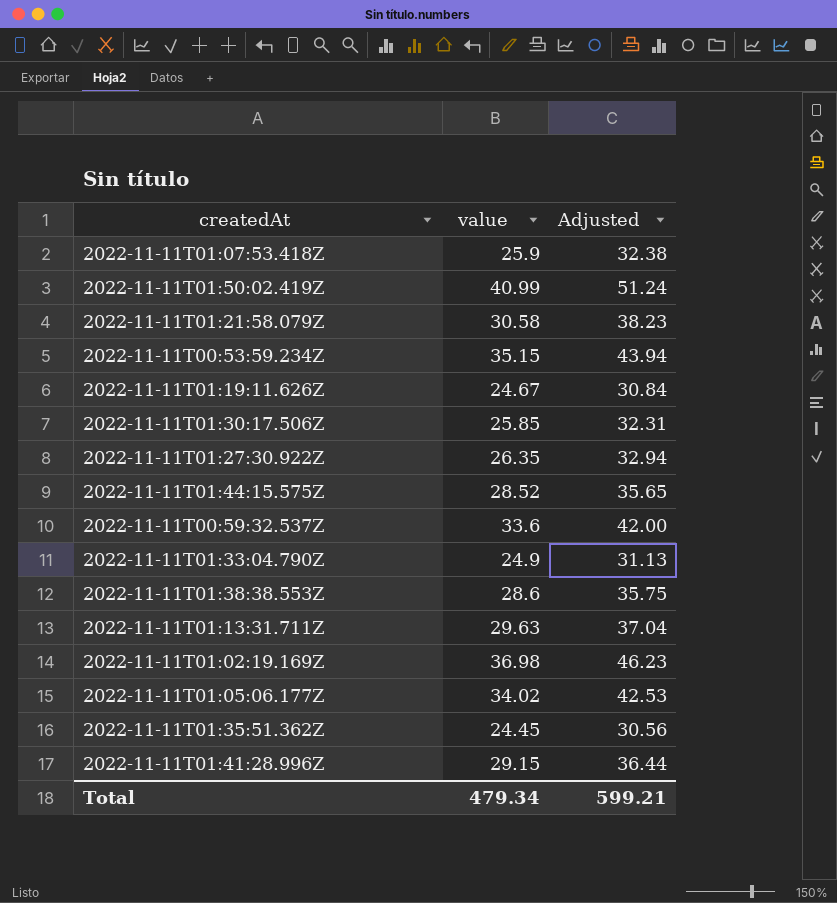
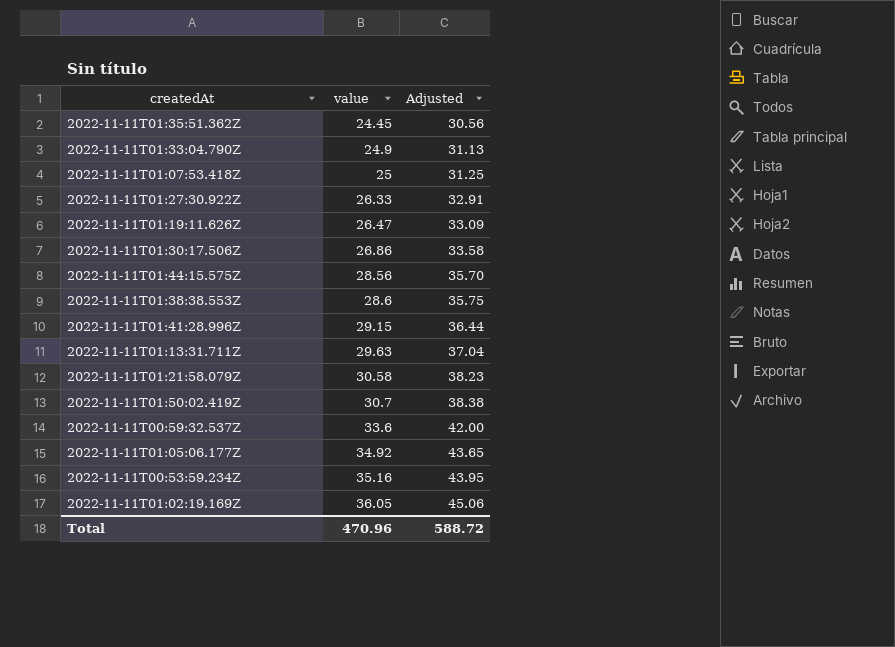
row order: none -> value ascending
2022-11-11T01:07:53.418Z | value: 25.9 -> 25
2022-11-11T01:07:53.418Z | Adjusted: 32.38 -> 31.25
2022-11-11T01:27:30.922Z | value: 26.35 -> 26.33
2022-11-11T01:27:30.922Z | Adjusted: 32.94 -> 32.91
2022-11-11T01:19:11.626Z | value: 24.67 -> 26.47
2022-11-11T01:19:11.626Z | Adjusted: 30.84 -> 33.09
2022-11-11T01:30:17.506Z | value: 25.85 -> 26.86
2022-11-11T01:30:17.506Z | Adjusted: 32.31 -> 33.58
2022-11-11T01:44:15.575Z | value: 28.52 -> 28.56
2022-11-11T01:44:15.575Z | Adjusted: 35.65 -> 35.70
2022-11-11T01:50:02.419Z | value: 40.99 -> 30.7
2022-11-11T01:50:02.419Z | Adjusted: 51.24 -> 38.38
2022-11-11T01:05:06.177Z | value: 34.02 -> 34.92
2022-11-11T01:05:06.177Z | Adjusted: 42.53 -> 43.65
2022-11-11T00:53:59.234Z | value: 35.15 -> 35.16
2022-11-11T00:53:59.234Z | Adjusted: 43.94 -> 43.95
2022-11-11T01:02:19.169Z | value: 36.98 -> 36.05
2022-11-11T01:02:19.169Z | Adjusted: 46.23 -> 45.06
Total | value: 479.34 -> 470.96
Total | Adjusted: 599.21 -> 588.72

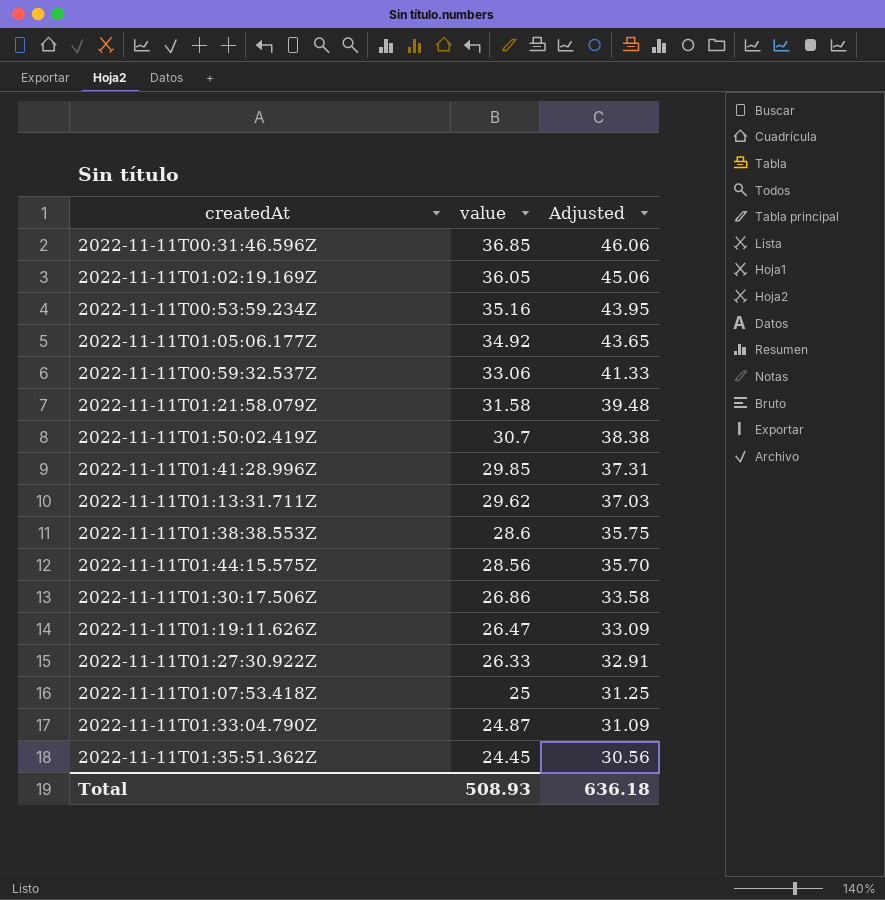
row order: value ascending -> value descending
row 2022-11-11T00:31:46.596Z: none -> 36.85 | 46.06
2022-11-11T00:59:32.537Z | value: 33.6 -> 33.06
2022-11-11T00:59:32.537Z | Adjusted: 42.00 -> 41.33
2022-11-11T01:21:58.079Z | value: 30.58 -> 31.58
2022-11-11T01:21:58.079Z | Adjusted: 38.23 -> 39.48
2022-11-11T01:41:28.996Z | value: 29.15 -> 29.85
2022-11-11T01:41:28.996Z | Adjusted: 36.44 -> 37.31
2022-11-11T01:13:31.711Z | value: 29.63 -> 29.62
2022-11-11T01:13:31.711Z | Adjusted: 37.04 -> 37.03
2022-11-11T01:33:04.790Z | value: 24.9 -> 24.87
2022-11-11T01:33:04.790Z | Adjusted: 31.13 -> 31.09
Total | value: 470.96 -> 508.93
Total | Adjusted: 588.72 -> 636.18

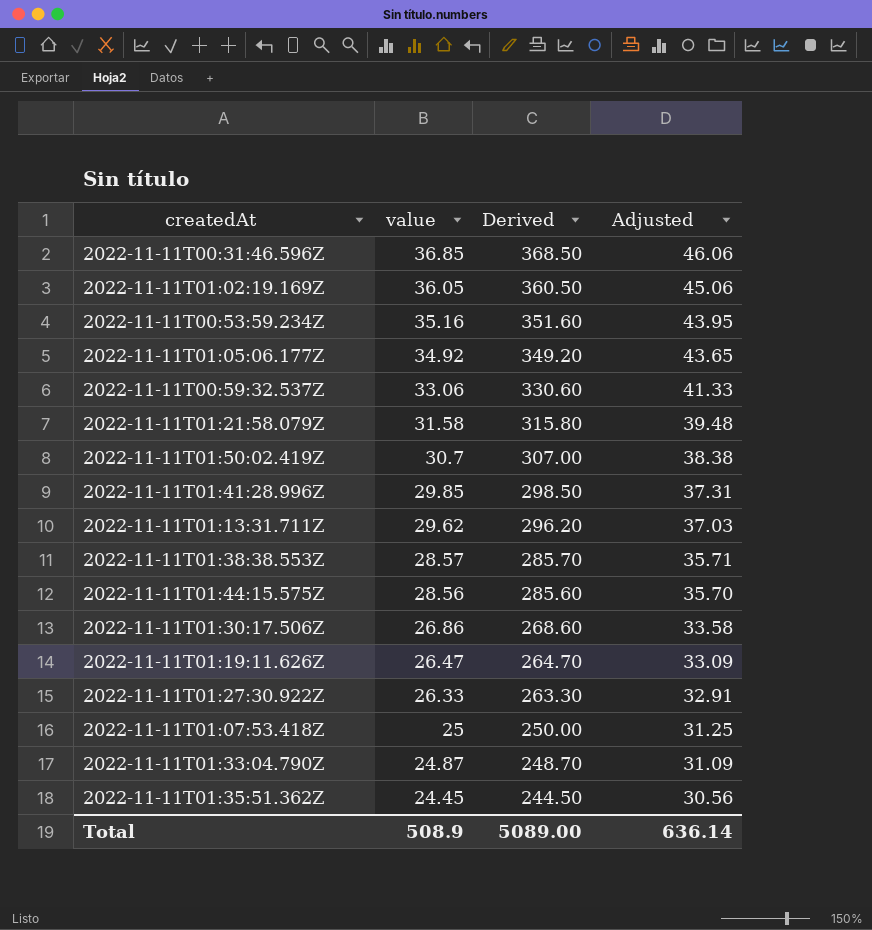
column Derived | formula: none -> [value] * 10
2022-11-11T01:38:38.553Z | value: 28.6 -> 28.57
2022-11-11T01:38:38.553Z | Adjusted: 35.75 -> 35.71
Total | value: 508.93 -> 508.9
Total | Adjusted: 636.18 -> 636.14

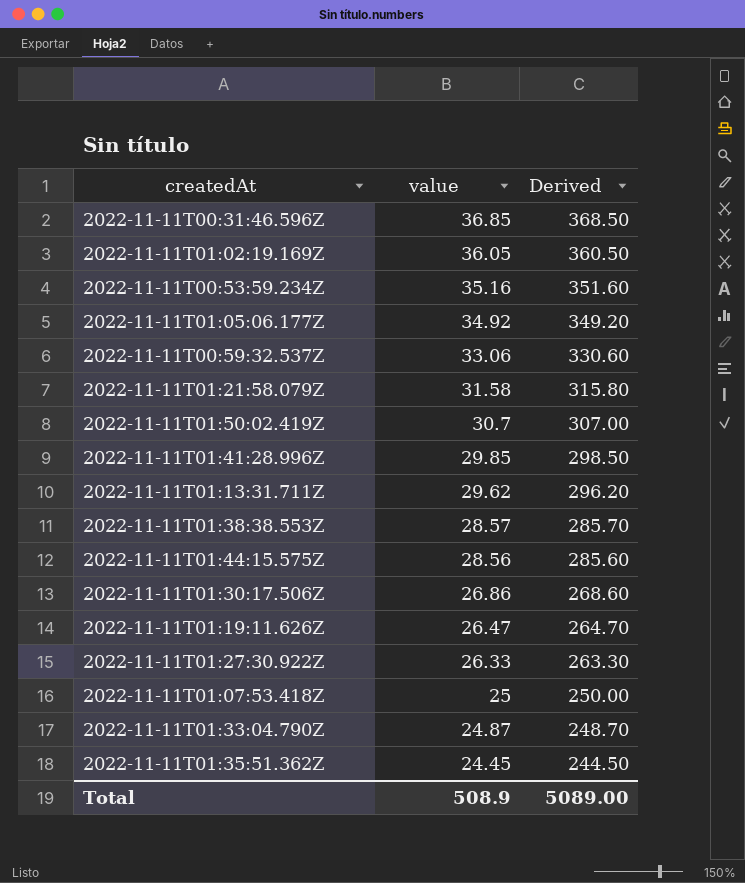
column Adjusted | formula: [value] * 1.25 -> none

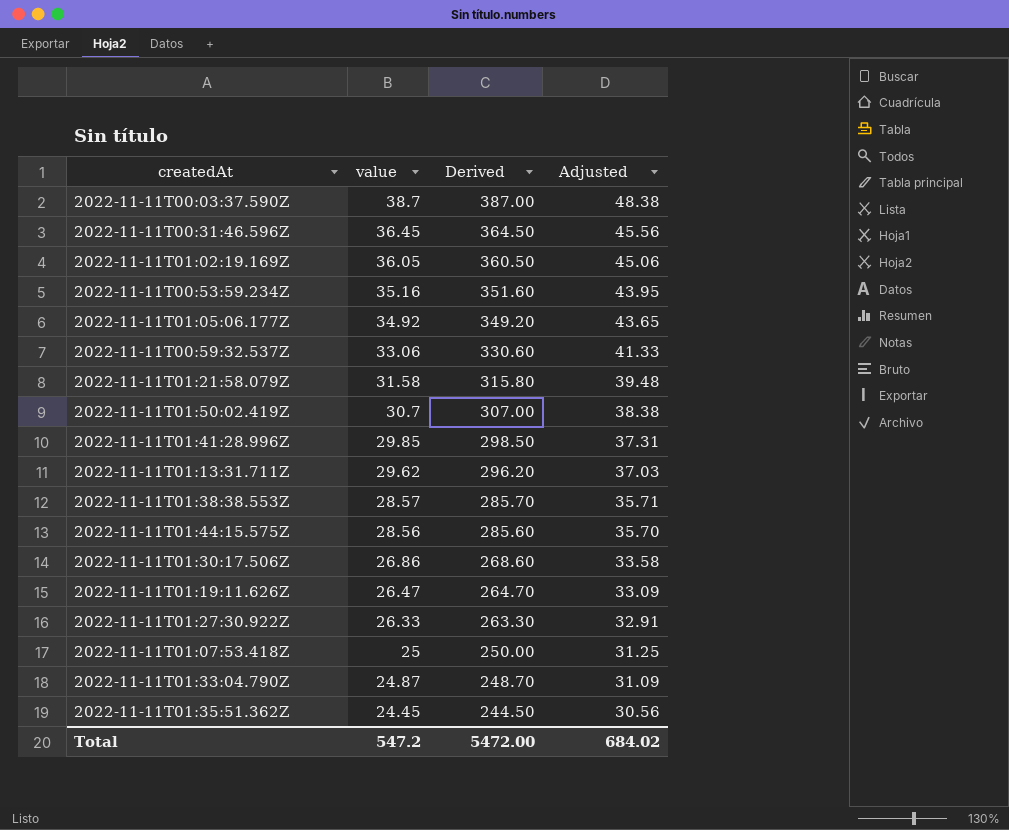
column Adjusted | formula: none -> [value] * 1.25
row 2022-11-11T00:03:37.590Z: none -> 38.7 | 387.00 | 48.38
2022-11-11T00:31:46.596Z | value: 36.85 -> 36.45
2022-11-11T00:31:46.596Z | Derived: 368.50 -> 364.50
Total | value: 508.9 -> 547.2
Total | Derived: 5089.00 -> 5472.00

